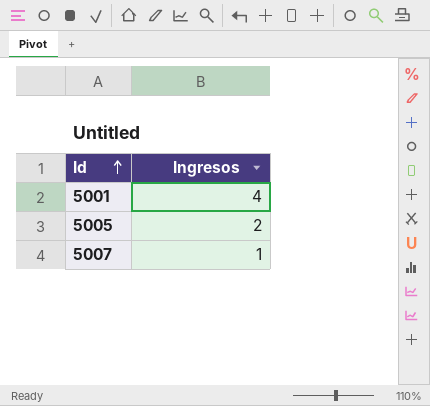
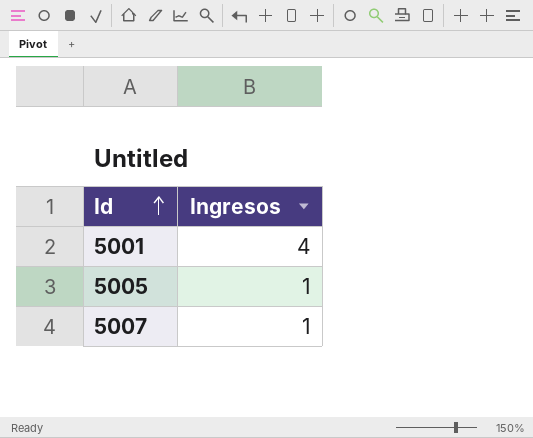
5005 | Ingresos: 2 -> 1

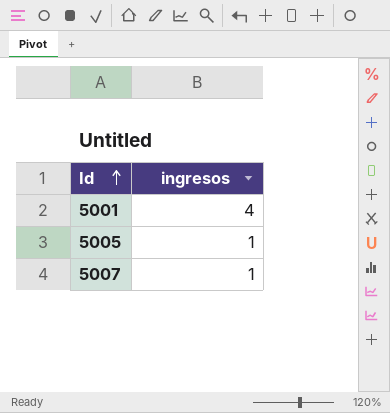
column name: Ingresos -> ingresos

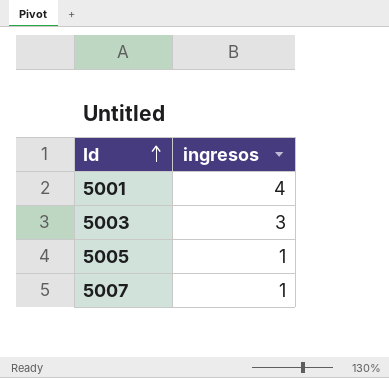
row 5003: none -> 3

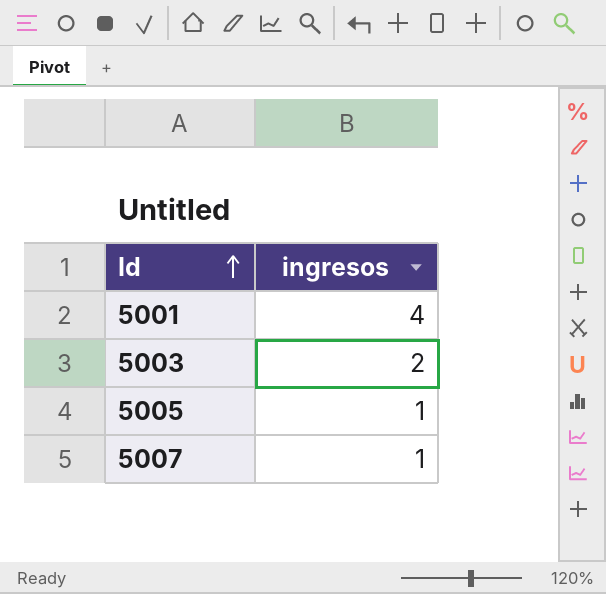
5003 | ingresos: 3 -> 2

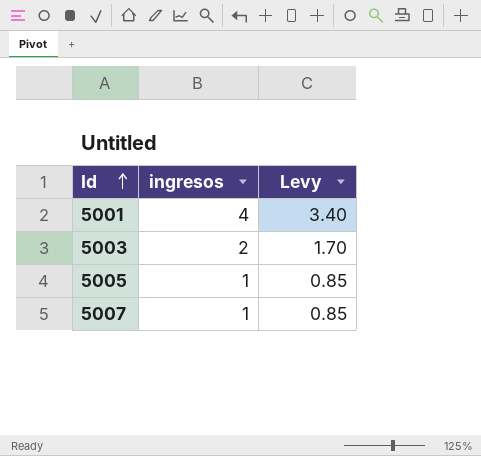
column Levy | formula: none -> [ingresos] * 0.85

